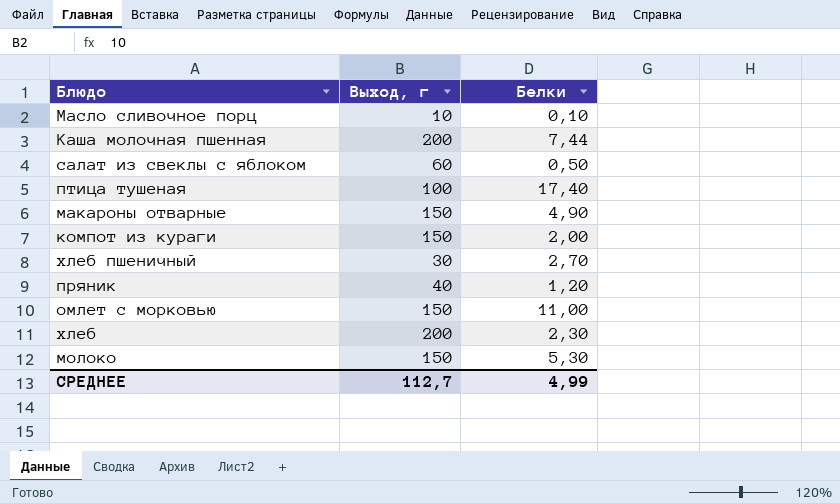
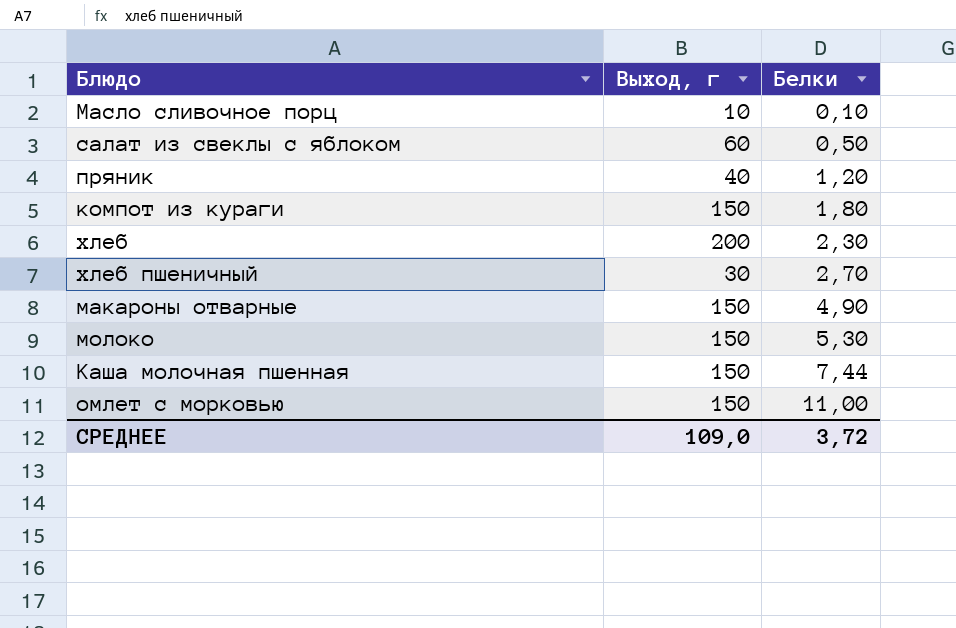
row order: none -> Белки ascending
row птица тушеная: 100 | 17,40 -> none
компот из кураги | Белки: 2,00 -> 1,80
Каша молочная пшенная | Выход, г: 200 -> 150
СРЕДНЕЕ | Выход, г: 112,7 -> 109,0
СРЕДНЕЕ | Белки: 4,99 -> 3,72

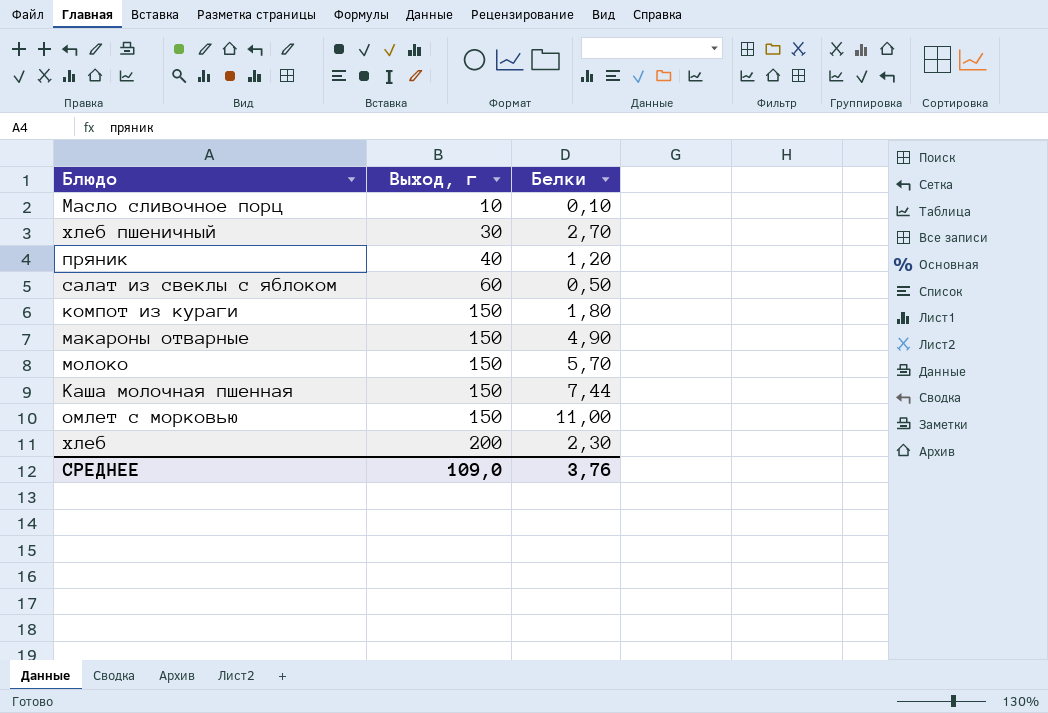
row order: Белки ascending -> Выход, г ascending
молоко | Белки: 5,30 -> 5,70
СРЕДНЕЕ | Белки: 3,72 -> 3,76

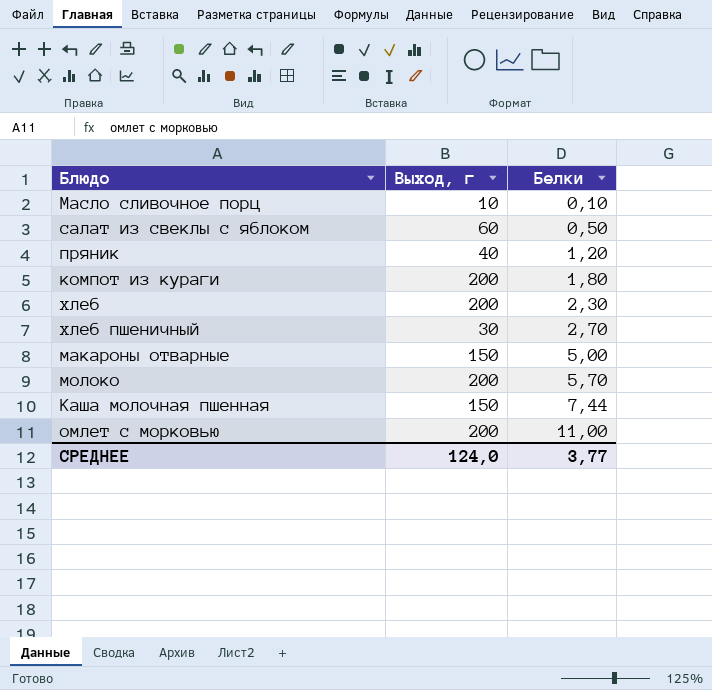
row order: Выход, г ascending -> Белки ascending
компот из кураги | Выход, г: 150 -> 200
макароны отварные | Белки: 4,90 -> 5,00
молоко | Выход, г: 150 -> 200
омлет с морковью | Выход, г: 150 -> 200
СРЕДНЕЕ | Выход, г: 109,0 -> 124,0
СРЕДНЕЕ | Белки: 3,76 -> 3,77

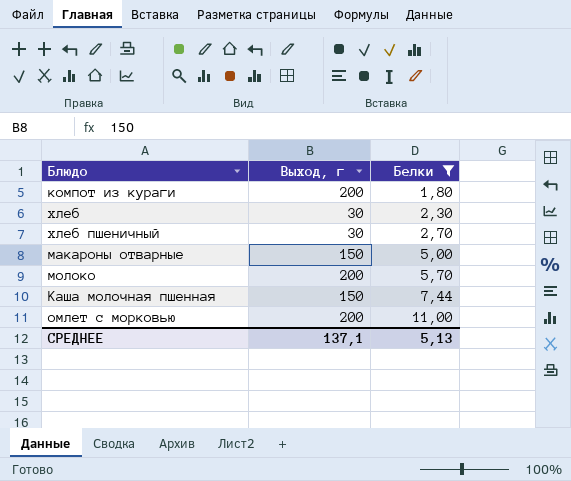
filter: none -> Белки >= 1,80
хлеб | Выход, г: 200 -> 30
СРЕДНЕЕ | Выход, г: 124,0 -> 137,1
СРЕДНЕЕ | Белки: 3,77 -> 5,13

